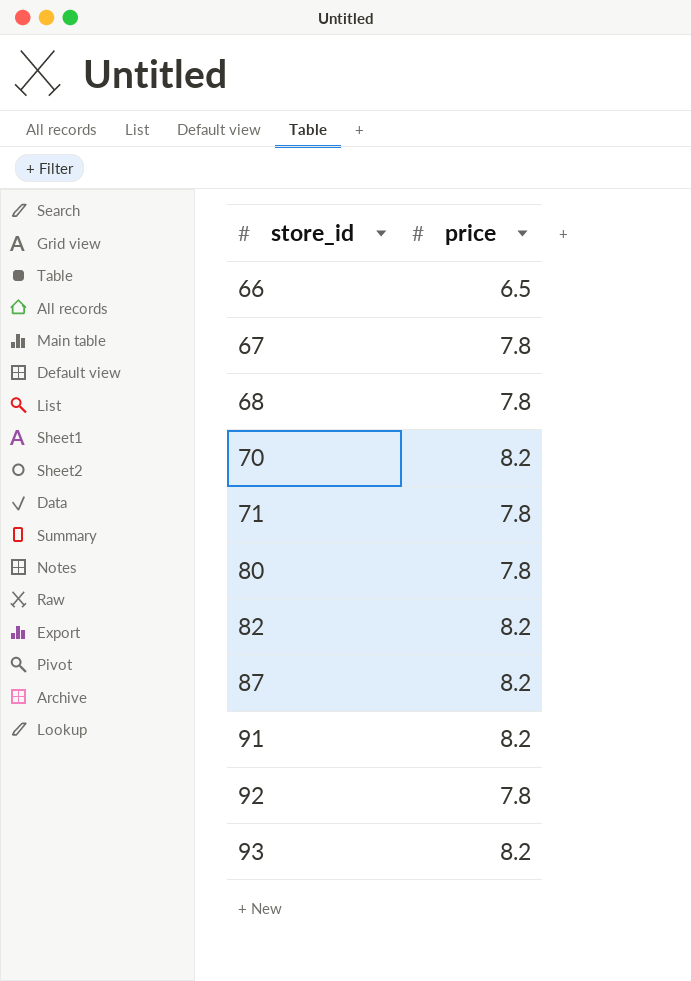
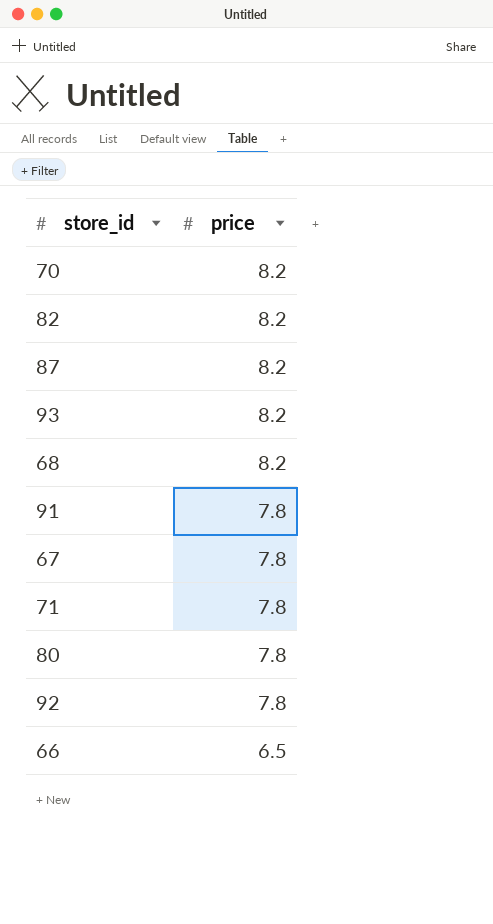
row order: store_id ascending -> price descending
68 | price: 7.8 -> 8.2
91 | price: 8.2 -> 7.8

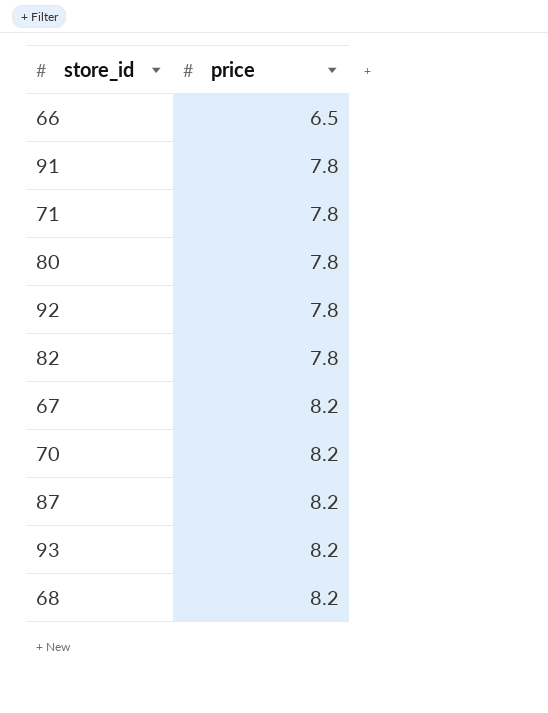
row order: price descending -> price ascending
82 | price: 8.2 -> 7.8
67 | price: 7.8 -> 8.2

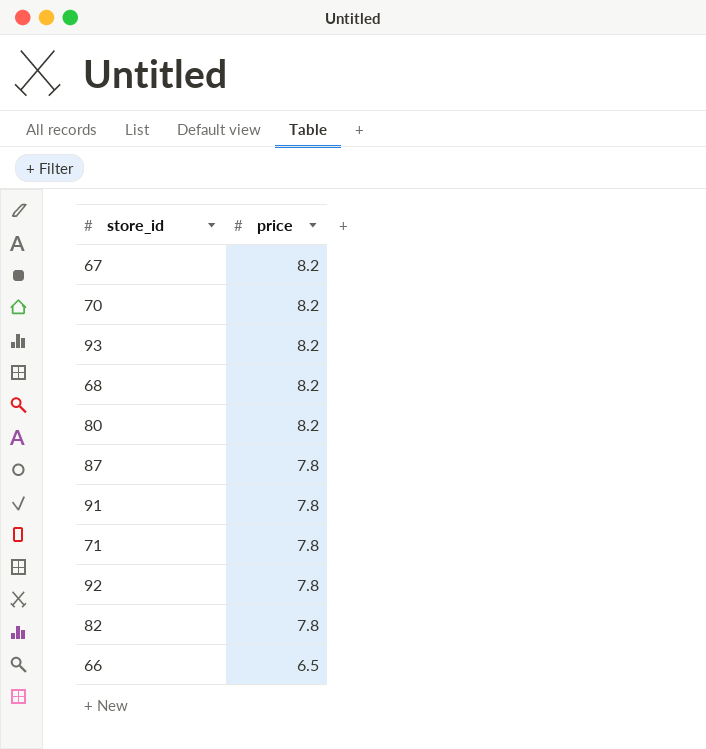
row order: price ascending -> price descending
80 | price: 7.8 -> 8.2
87 | price: 8.2 -> 7.8

